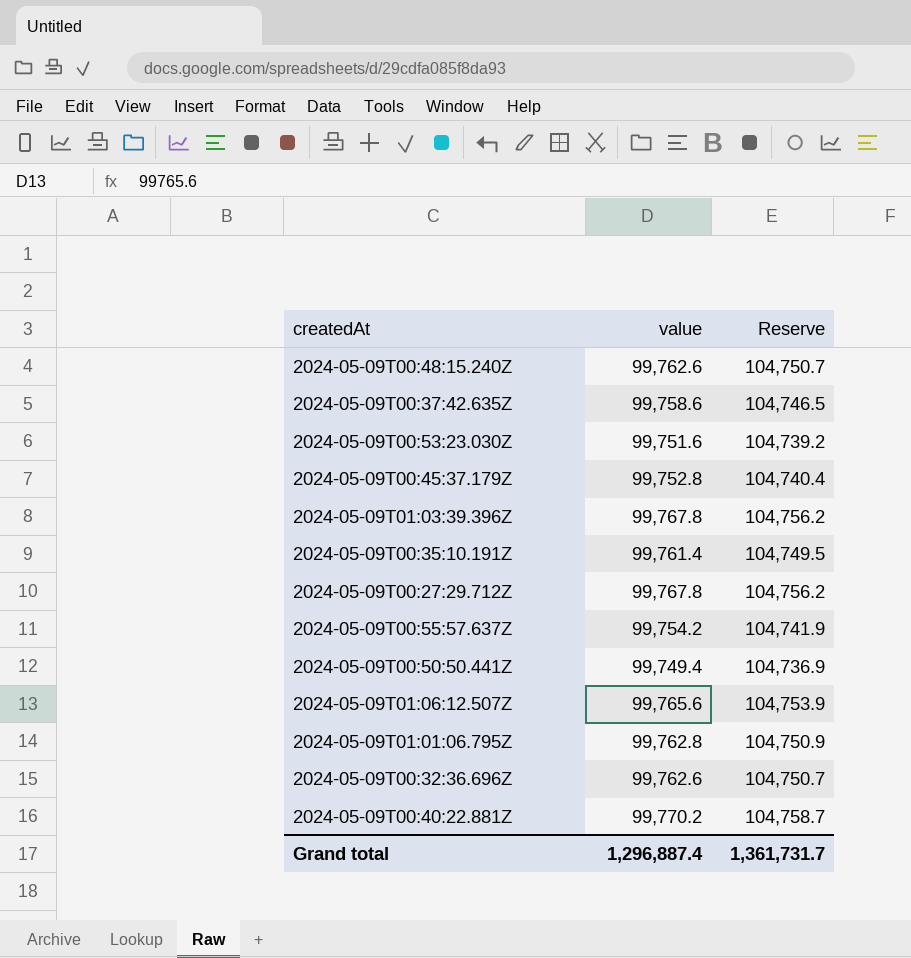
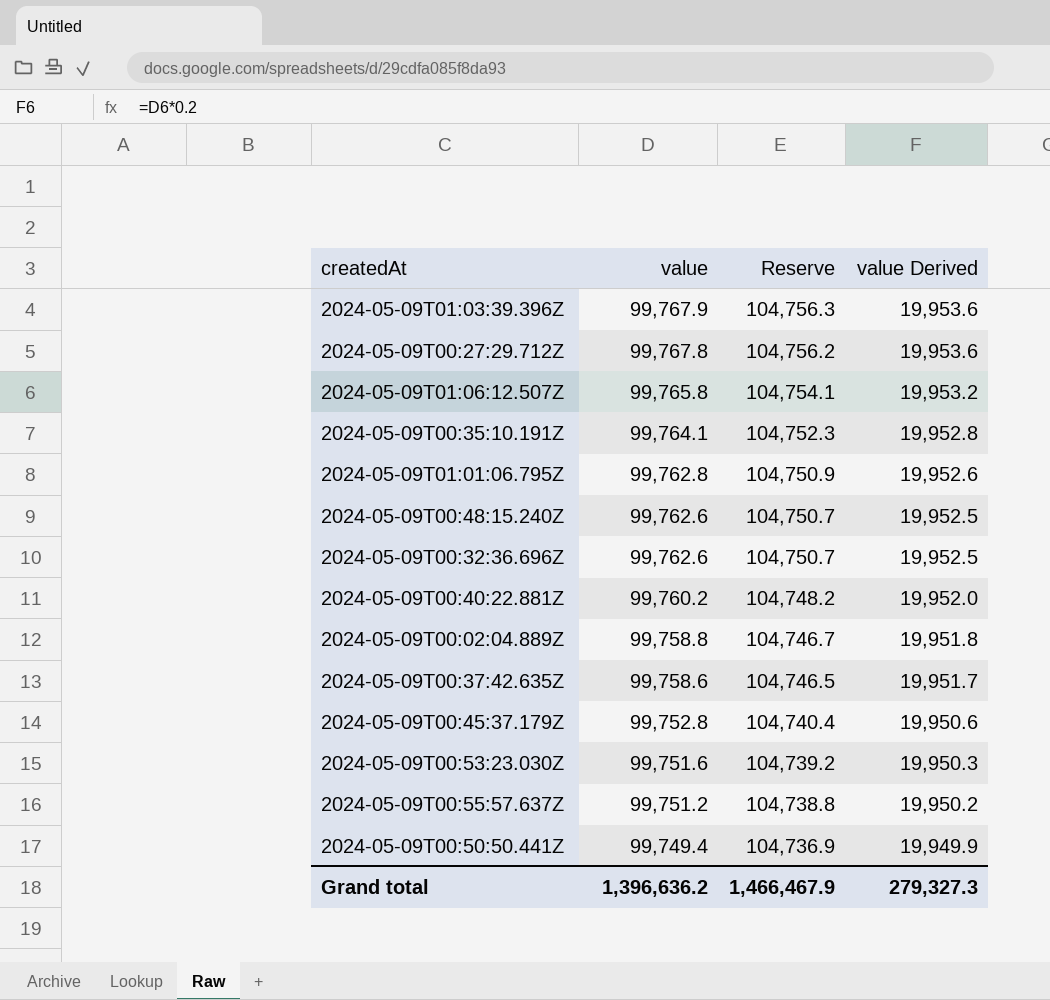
row order: none -> value descending
column value Derived | formula: none -> [value] * 0.2
2024-05-09T01:03:39.396Z | value: 99,767.8 -> 99,767.9
2024-05-09T01:03:39.396Z | Reserve: 104,756.2 -> 104,756.3
2024-05-09T01:06:12.507Z | value: 99,765.6 -> 99,765.8
2024-05-09T01:06:12.507Z | Reserve: 104,753.9 -> 104,754.1
2024-05-09T00:35:10.191Z | value: 99,761.4 -> 99,764.1
2024-05-09T00:35:10.191Z | Reserve: 104,749.5 -> 104,752.3
2024-05-09T00:40:22.881Z | value: 99,770.2 -> 99,760.2
2024-05-09T00:40:22.881Z | Reserve: 104,758.7 -> 104,748.2
row 2024-05-09T00:02:04.889Z: none -> 99,758.8 | 104,746.7 | 19,951.8
2024-05-09T00:55:57.637Z | value: 99,754.2 -> 99,751.2
2024-05-09T00:55:57.637Z | Reserve: 104,741.9 -> 104,738.8
Grand total | value: 1,296,887.4 -> 1,396,636.2
Grand total | Reserve: 1,361,731.7 -> 1,466,467.9

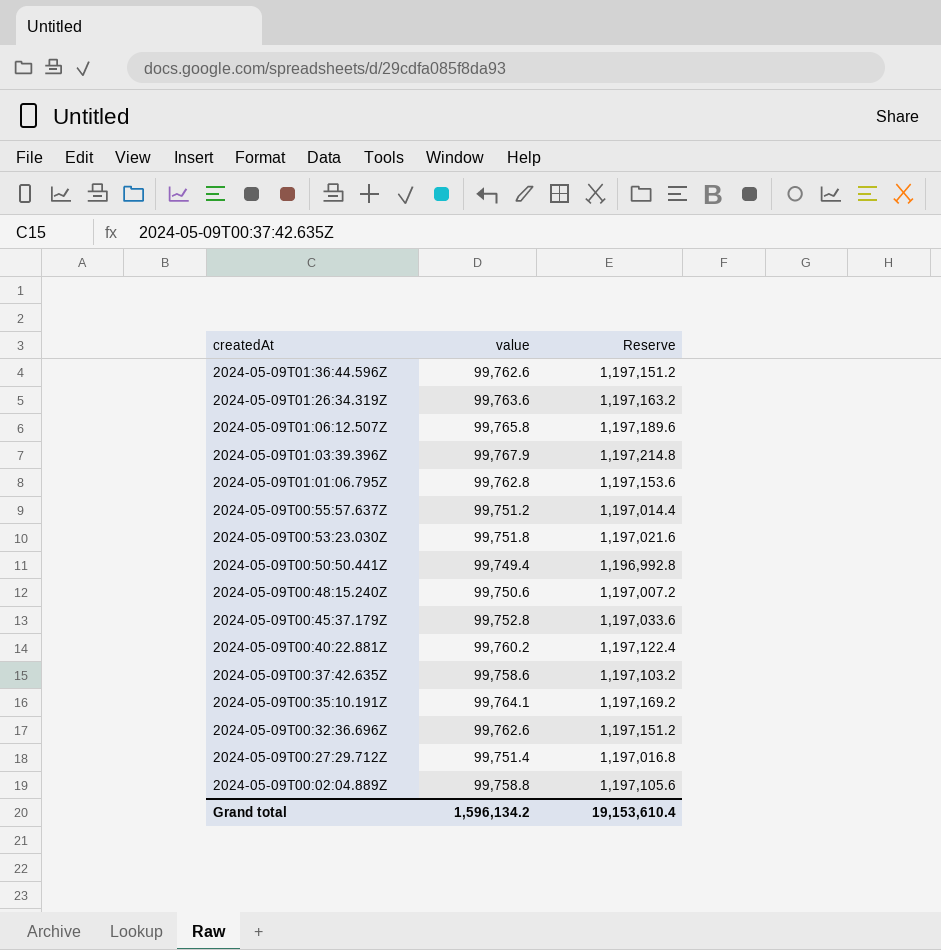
row order: value descending -> createdAt descending
column value Derived | formula: [value] * 0.2 -> none
column Reserve | formula: [value] * 1.05 -> [value] * 12
row 2024-05-09T01:36:44.596Z: none -> 99,762.6 | 1,197,151.2
row 2024-05-09T01:26:34.319Z: none -> 99,763.6 | 1,197,163.2
2024-05-09T00:53:23.030Z | value: 99,751.6 -> 99,751.8
2024-05-09T00:48:15.240Z | value: 99,762.6 -> 99,750.6
2024-05-09T00:27:29.712Z | value: 99,767.8 -> 99,751.4
Grand total | value: 1,396,636.2 -> 1,596,134.2
Grand total | Reserve: 1,466,467.9 -> 19,153,610.4

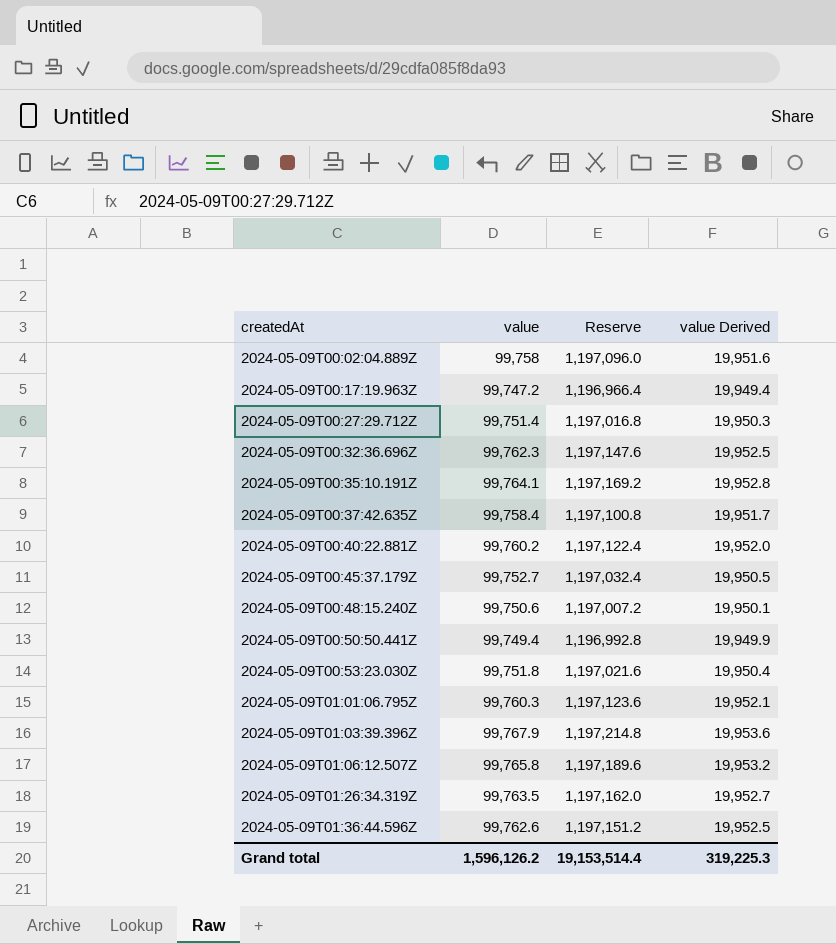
row order: createdAt descending -> createdAt ascending
column value Derived | formula: none -> [value] * 0.2
row 2024-05-09T00:55:57.637Z: 99,751.2 | 1,197,014.4 -> none
2024-05-09T00:02:04.889Z | value: 99,758.8 -> 99,758
2024-05-09T00:02:04.889Z | Reserve: 1,197,105.6 -> 1,197,096.0
row 2024-05-09T00:17:19.963Z: none -> 99,747.2 | 1,196,966.4 | 19,949.4
2024-05-09T00:32:36.696Z | value: 99,762.6 -> 99,762.3
2024-05-09T00:32:36.696Z | Reserve: 1,197,151.2 -> 1,197,147.6
2024-05-09T00:37:42.635Z | value: 99,758.6 -> 99,758.4
2024-05-09T00:37:42.635Z | Reserve: 1,197,103.2 -> 1,197,100.8
2024-05-09T00:45:37.179Z | value: 99,752.8 -> 99,752.7
2024-05-09T00:45:37.179Z | Reserve: 1,197,033.6 -> 1,197,032.4
2024-05-09T01:01:06.795Z | value: 99,762.8 -> 99,760.3
2024-05-09T01:01:06.795Z | Reserve: 1,197,153.6 -> 1,197,123.6
2024-05-09T01:26:34.319Z | value: 99,763.6 -> 99,763.5
2024-05-09T01:26:34.319Z | Reserve: 1,197,163.2 -> 1,197,162.0
Grand total | value: 1,596,134.2 -> 1,596,126.2
Grand total | Reserve: 19,153,610.4 -> 19,153,514.4

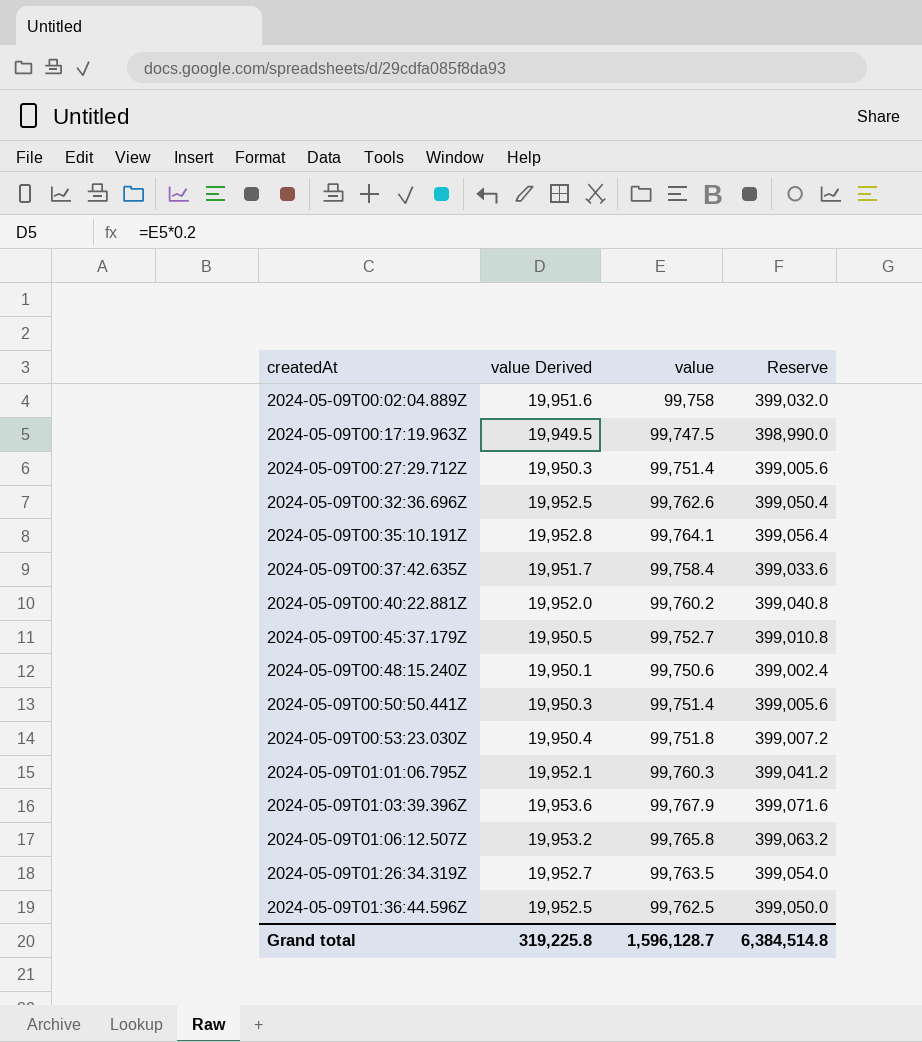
column value Derived | position: 4 -> 2
column Reserve | formula: [value] * 12 -> [value] * 4
2024-05-09T00:17:19.963Z | value Derived: 19,949.4 -> 19,949.5
2024-05-09T00:17:19.963Z | value: 99,747.2 -> 99,747.5
2024-05-09T00:32:36.696Z | value: 99,762.3 -> 99,762.6
2024-05-09T00:50:50.441Z | value Derived: 19,949.9 -> 19,950.3
2024-05-09T00:50:50.441Z | value: 99,749.4 -> 99,751.4
2024-05-09T01:36:44.596Z | value: 99,762.6 -> 99,762.5
Grand total | value Derived: 319,225.3 -> 319,225.8
Grand total | value: 1,596,126.2 -> 1,596,128.7
Grand total | Reserve: 19,153,514.4 -> 6,384,514.8

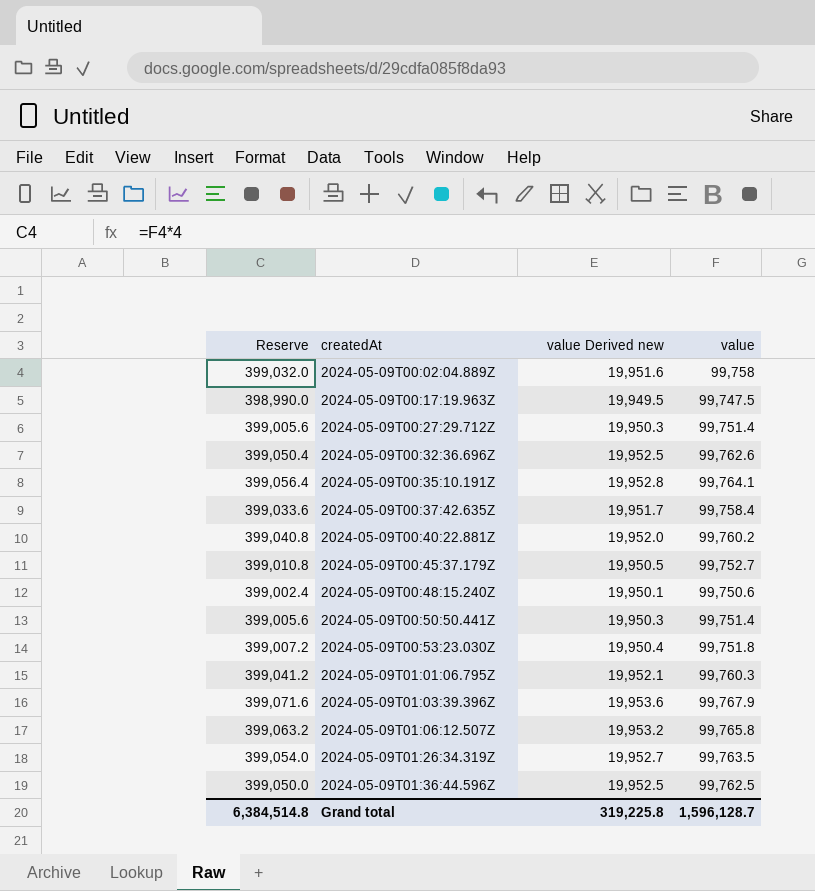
column Reserve | position: 4 -> 1
column name: value Derived -> value Derived new

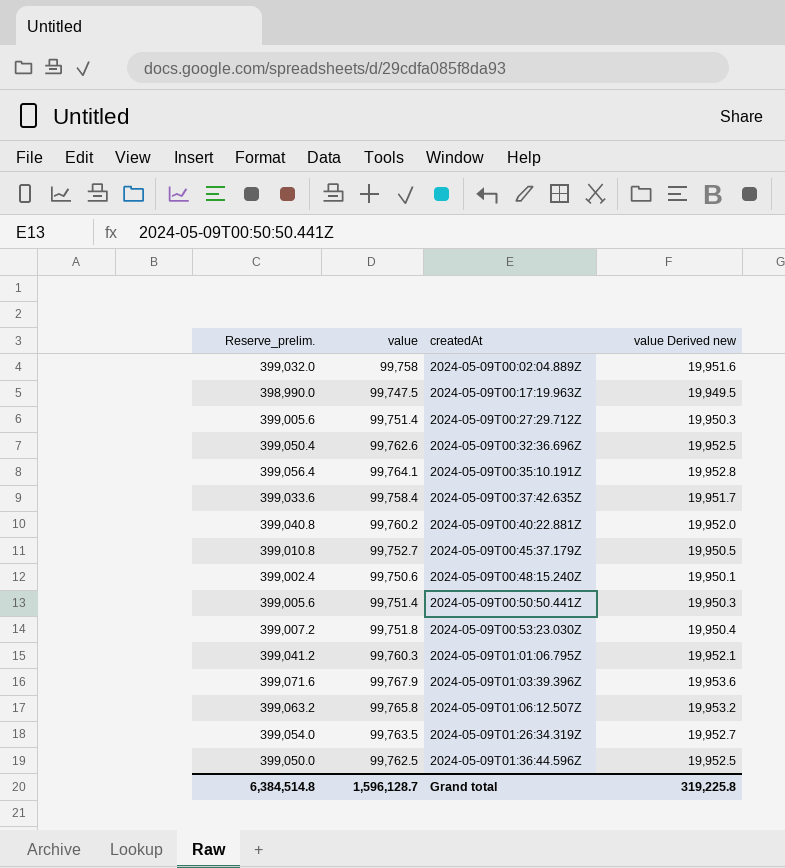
column name: Reserve -> Reserve_prelim.
column value | position: 4 -> 2

